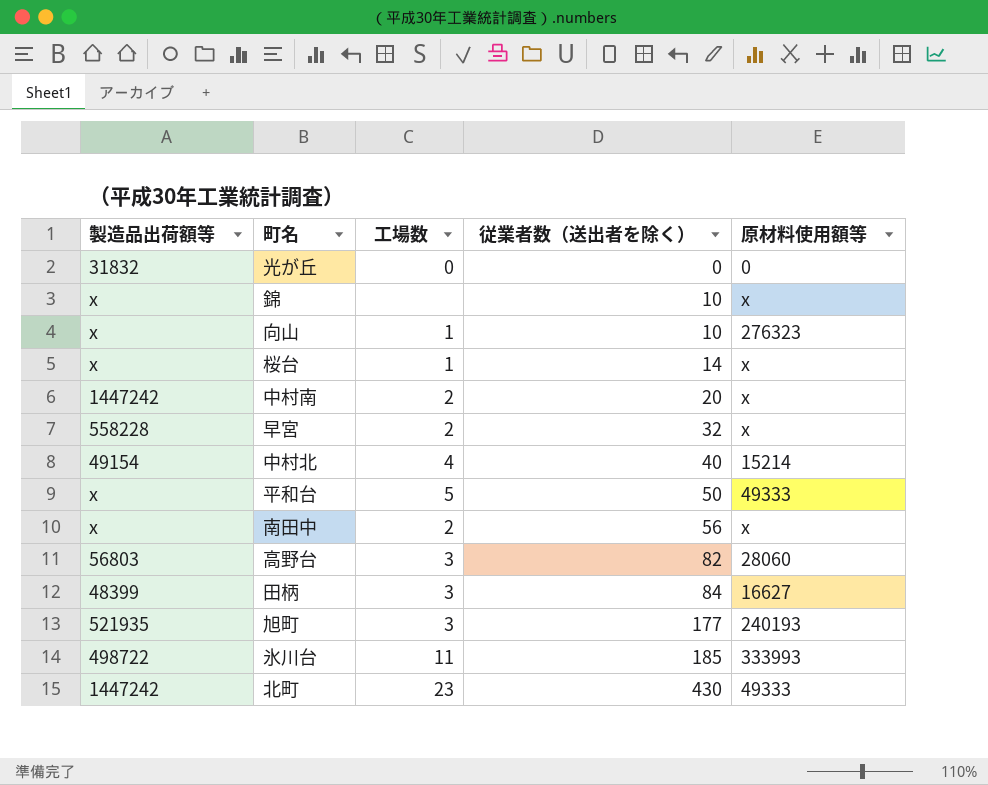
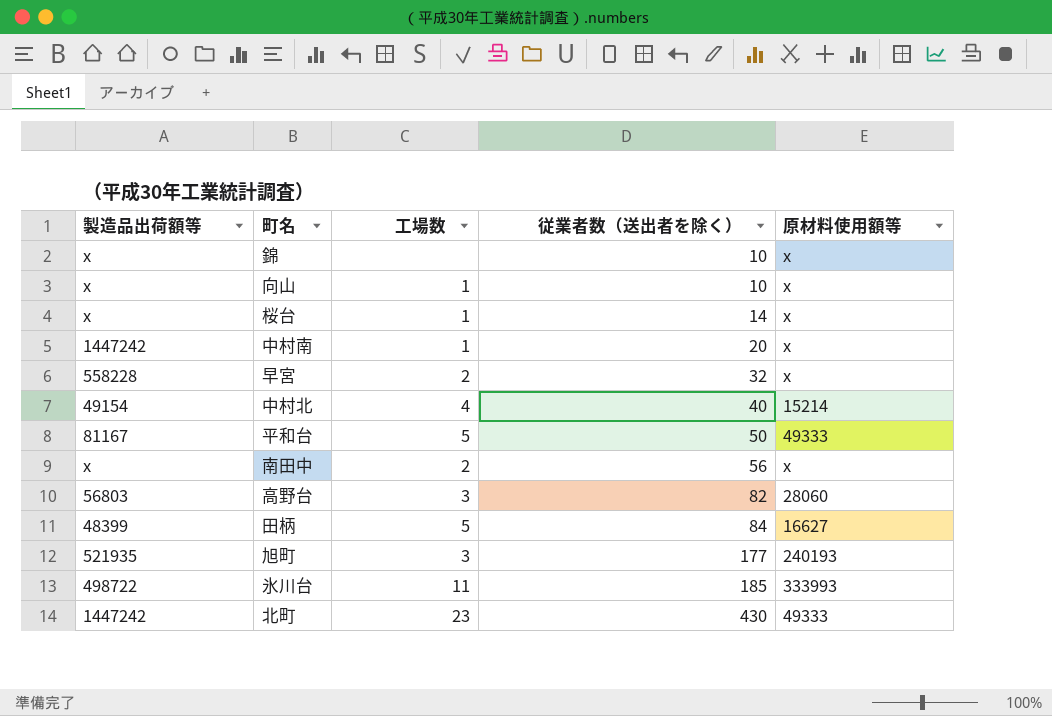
row 光が丘: 31832 | 0 | 0 | 0 -> none
向山 | 原材料使用額等: 276323 -> x
中村南 | 工場数: 2 -> 1
平和台 | 製造品出荷額等: x -> 81167
田柄 | 工場数: 3 -> 5

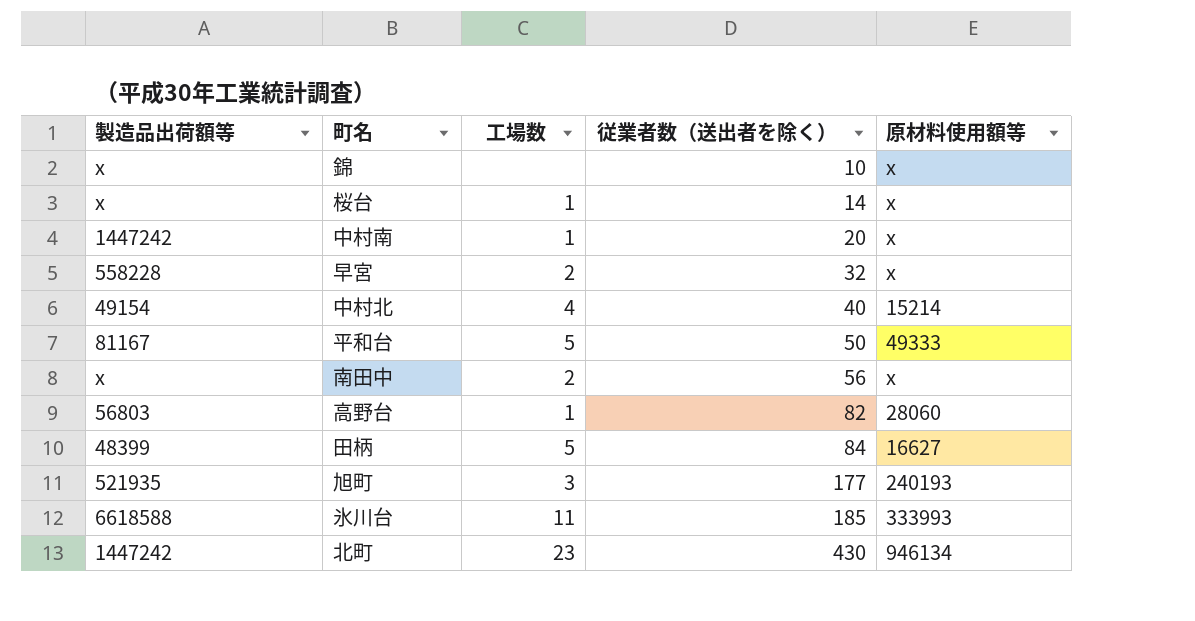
row 向山: x | 1 | 10 | x -> none
高野台 | 工場数: 3 -> 1
氷川台 | 製造品出荷額等: 498722 -> 6618588
北町 | 原材料使用額等: 49333 -> 946134

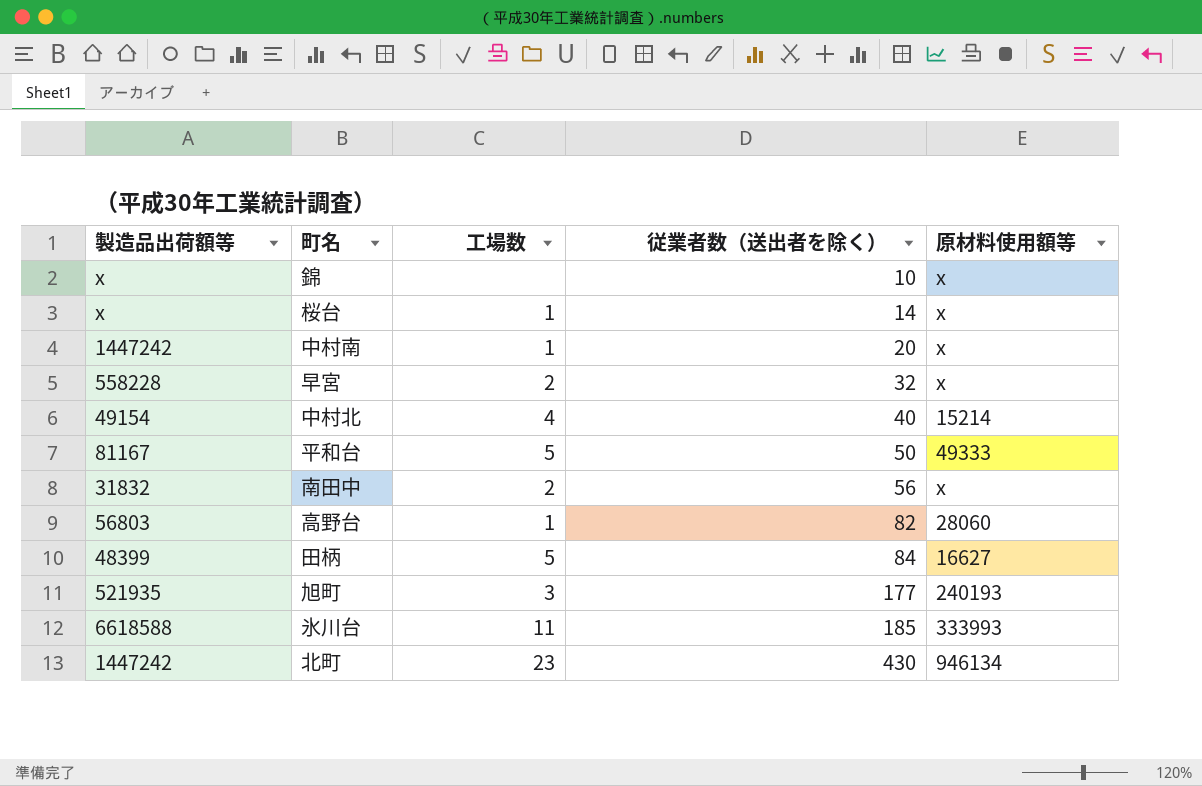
南田中 | 製造品出荷額等: x -> 31832

